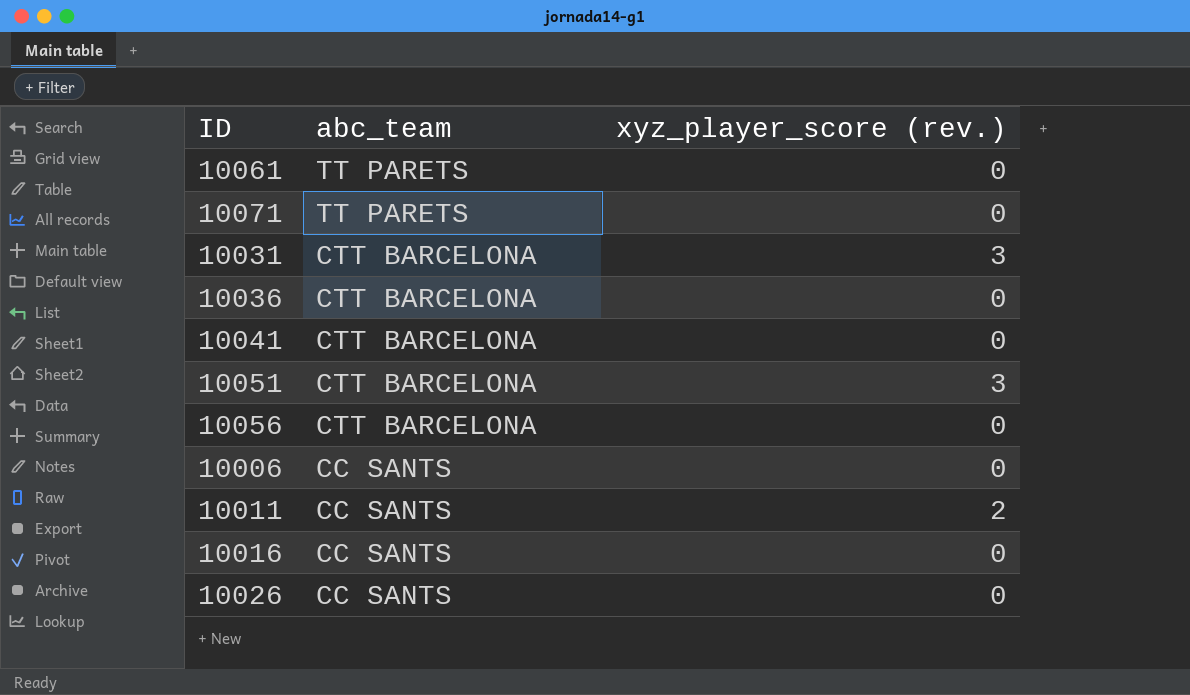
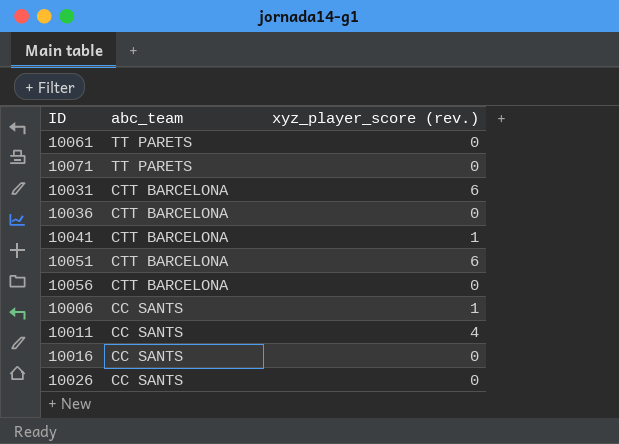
10031 | xyz_player_score (rev.): 3 -> 6
10041 | xyz_player_score (rev.): 0 -> 1
10051 | xyz_player_score (rev.): 3 -> 6
10006 | xyz_player_score (rev.): 0 -> 1
10011 | xyz_player_score (rev.): 2 -> 4

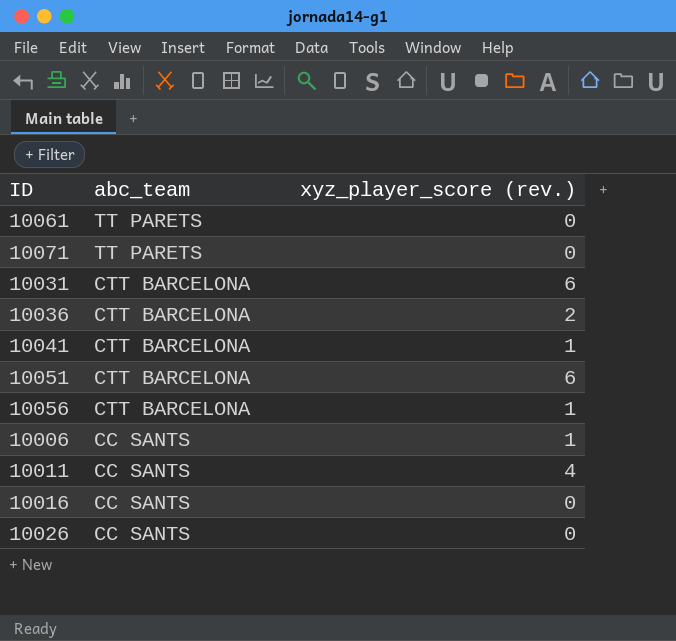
10036 | xyz_player_score (rev.): 0 -> 2
10056 | xyz_player_score (rev.): 0 -> 1

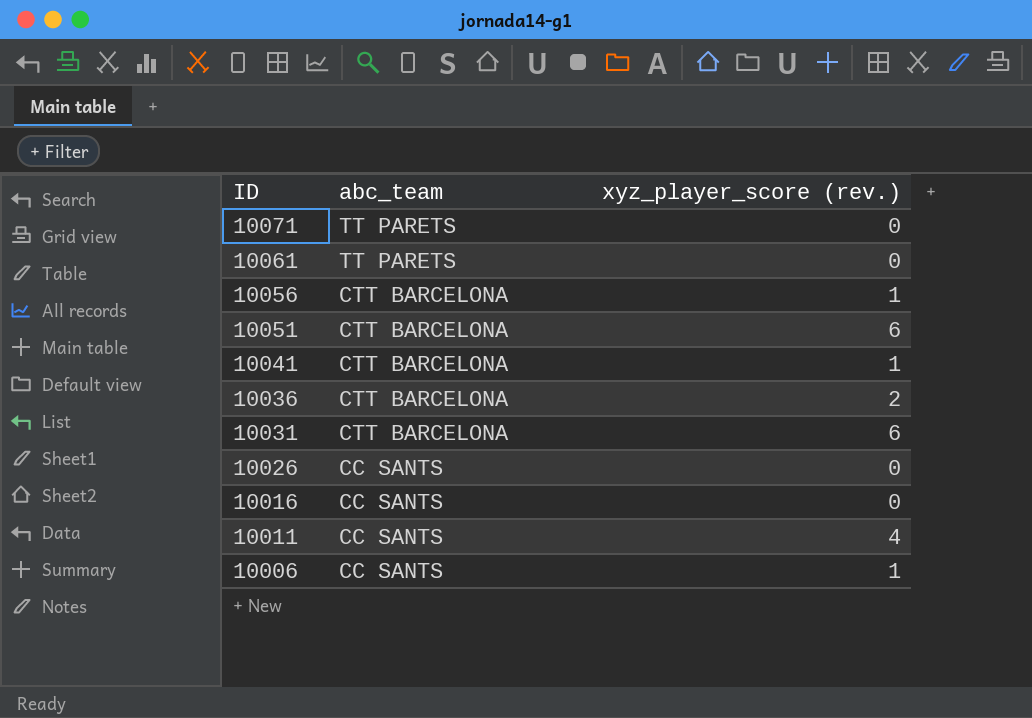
row order: abc_team descending -> ID descending

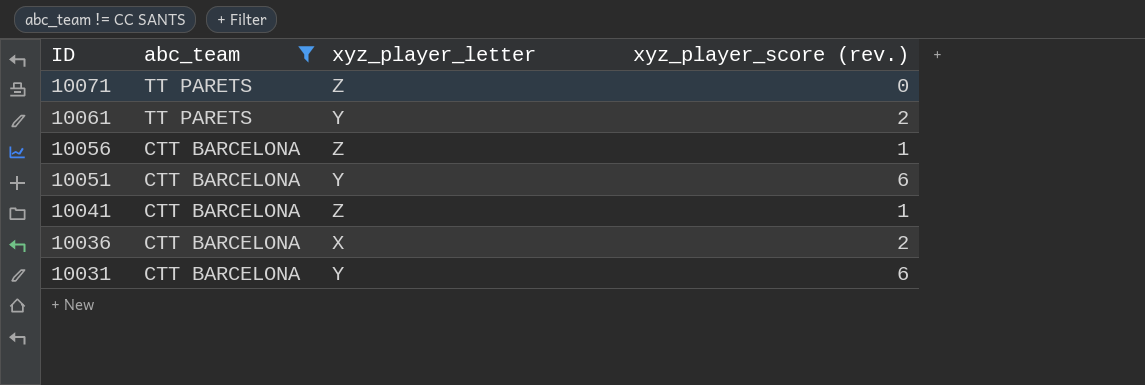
filter: none -> abc_team != CC SANTS
column xyz_player_letter | position: none -> 3
10061 | xyz_player_score (rev.): 0 -> 2

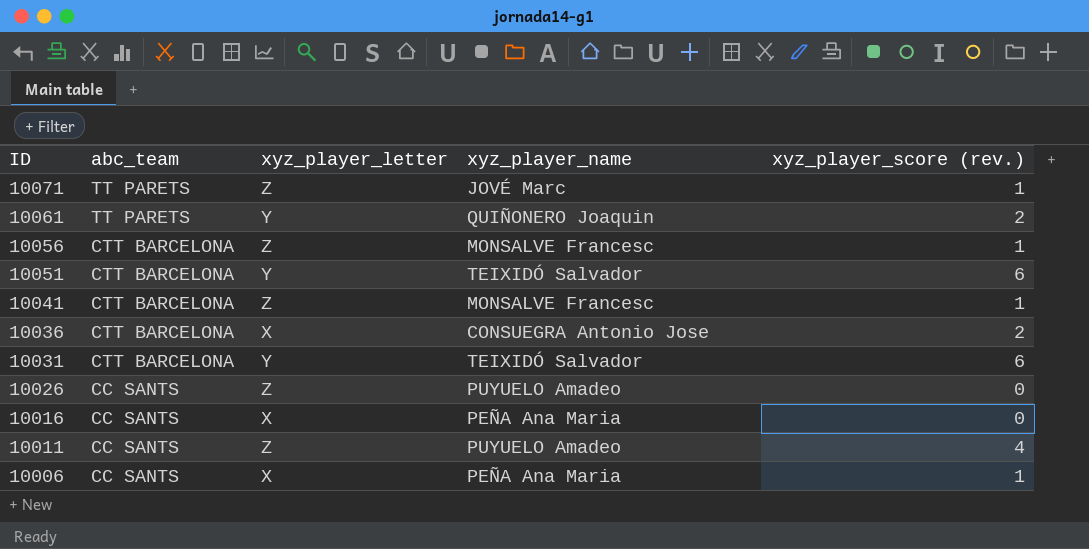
filter: abc_team != CC SANTS -> none
column xyz_player_name | position: none -> 4
10071 | xyz_player_score (rev.): 0 -> 1

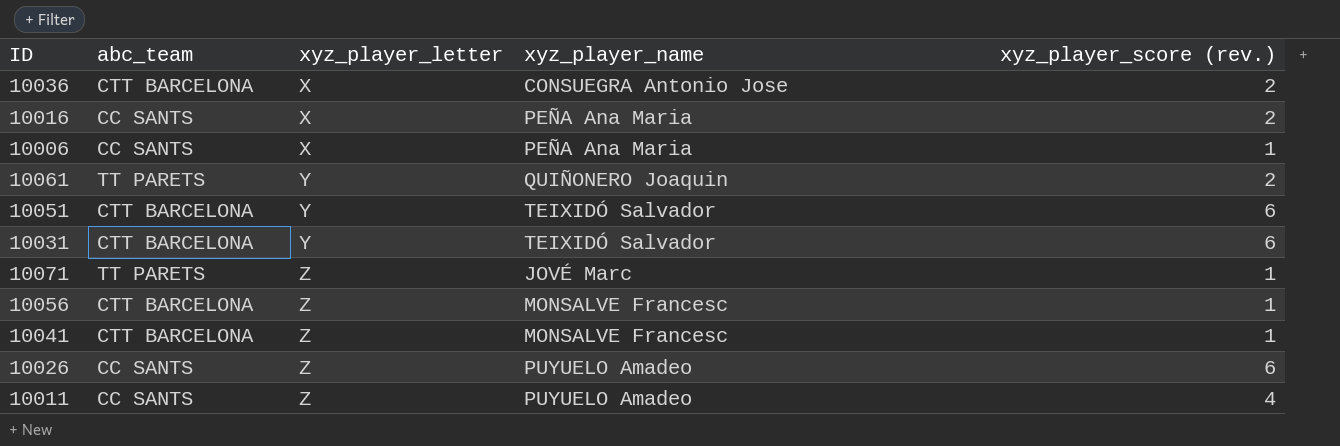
row order: ID descending -> xyz_player_letter ascending
10016 | xyz_player_score (rev.): 0 -> 2
10026 | xyz_player_score (rev.): 0 -> 6

